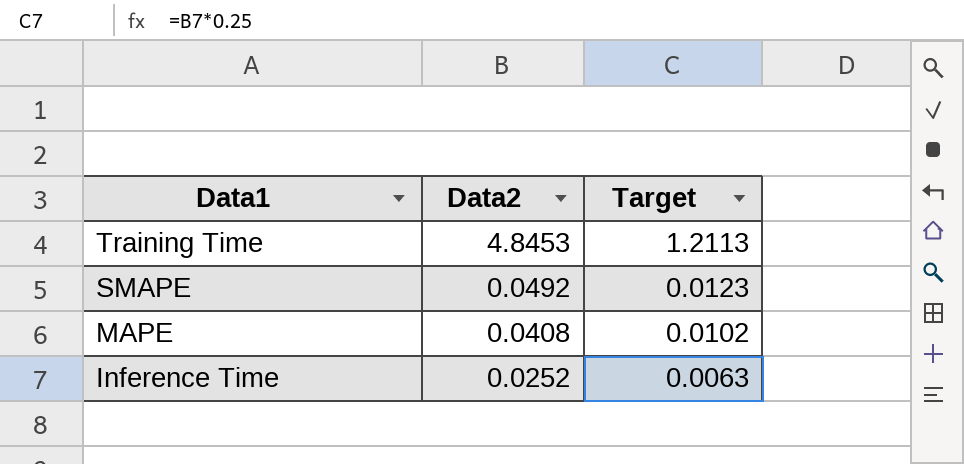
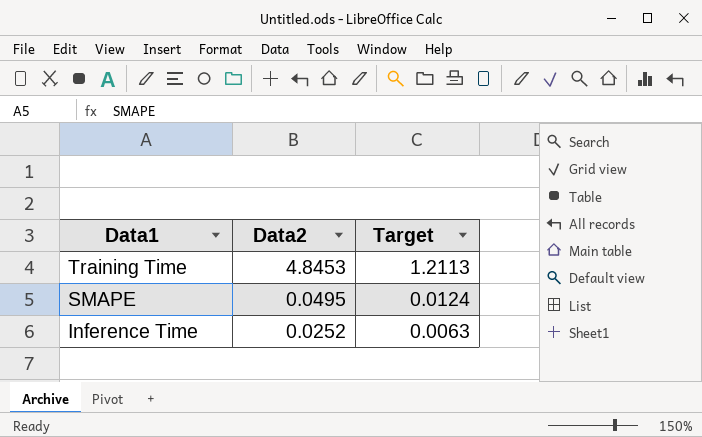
row MAPE: 0.0408 | 0.0102 -> none
SMAPE | Data2: 0.0492 -> 0.0495
SMAPE | Target: 0.0123 -> 0.0124

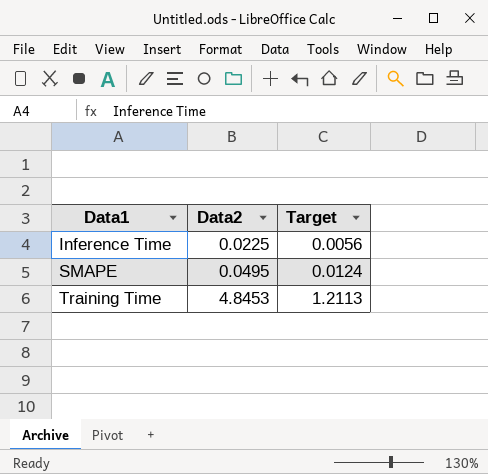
row order: Data1 descending -> Data1 ascending
Inference Time | Data2: 0.0252 -> 0.0225
Inference Time | Target: 0.0063 -> 0.0056

